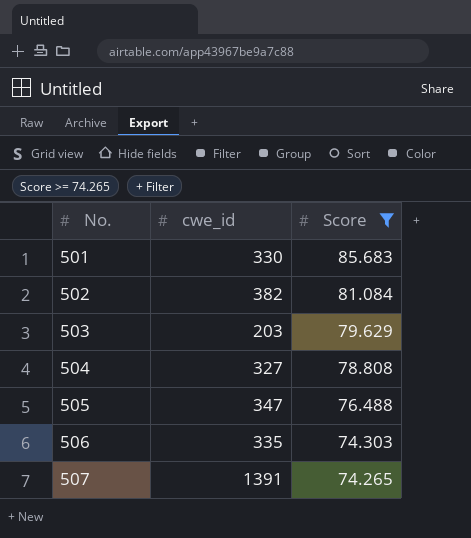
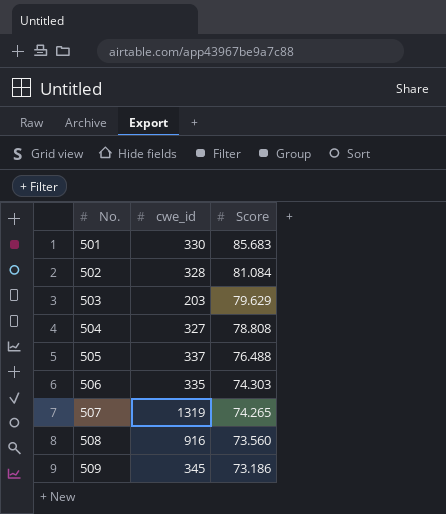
filter: Score >= 74.265 -> none
502 | cwe_id: 382 -> 328
505 | cwe_id: 347 -> 337
507 | cwe_id: 1391 -> 1319

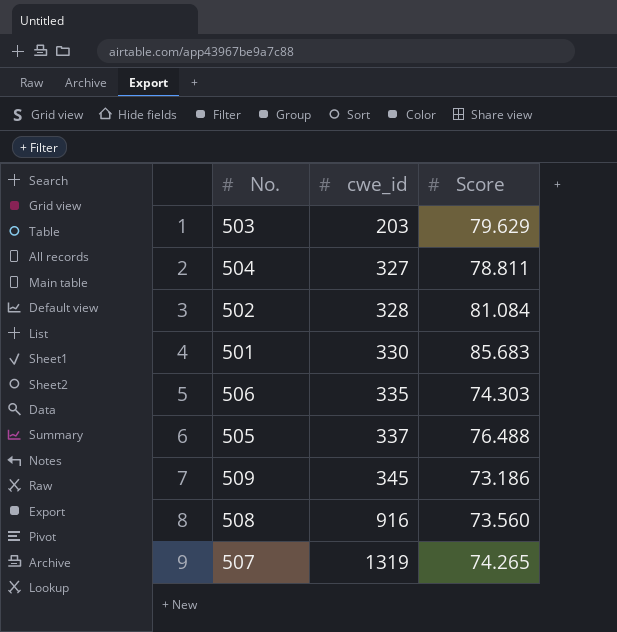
row order: No. ascending -> cwe_id ascending
504 | Score: 78.808 -> 78.811

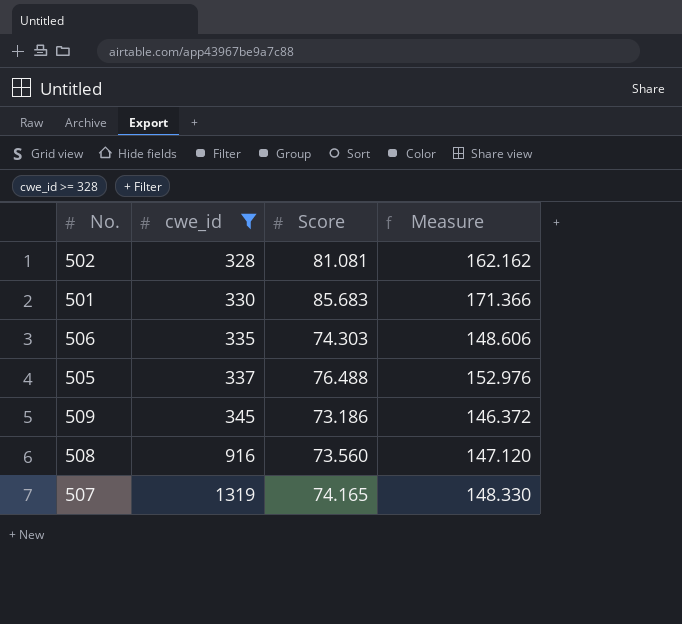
filter: none -> cwe_id >= 328
column Measure | formula: none -> [Score] * 2
502 | Score: 81.084 -> 81.081
507 | Score: 74.265 -> 74.165

